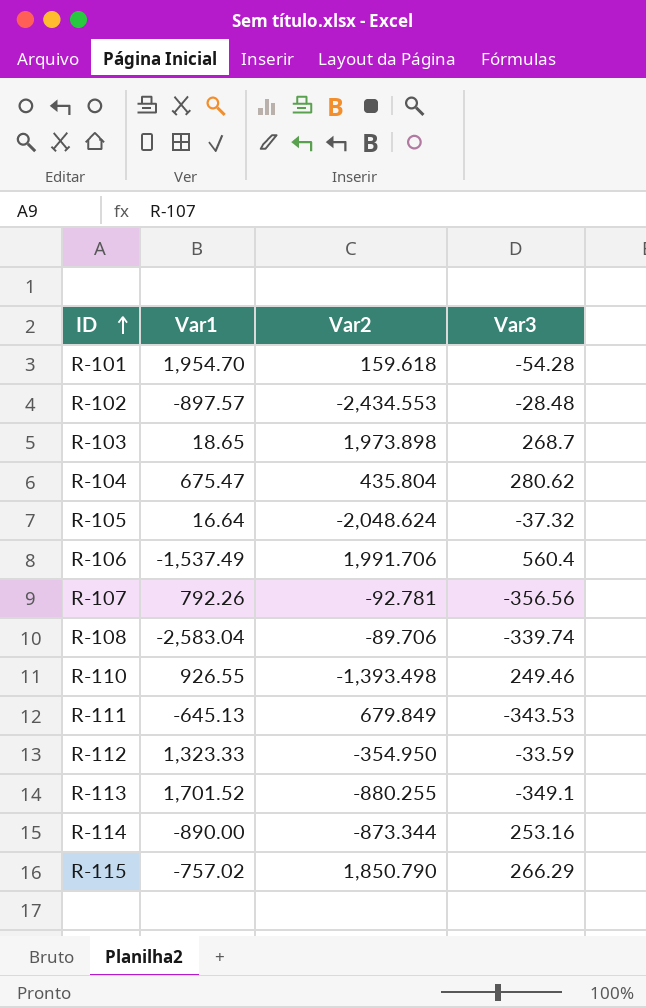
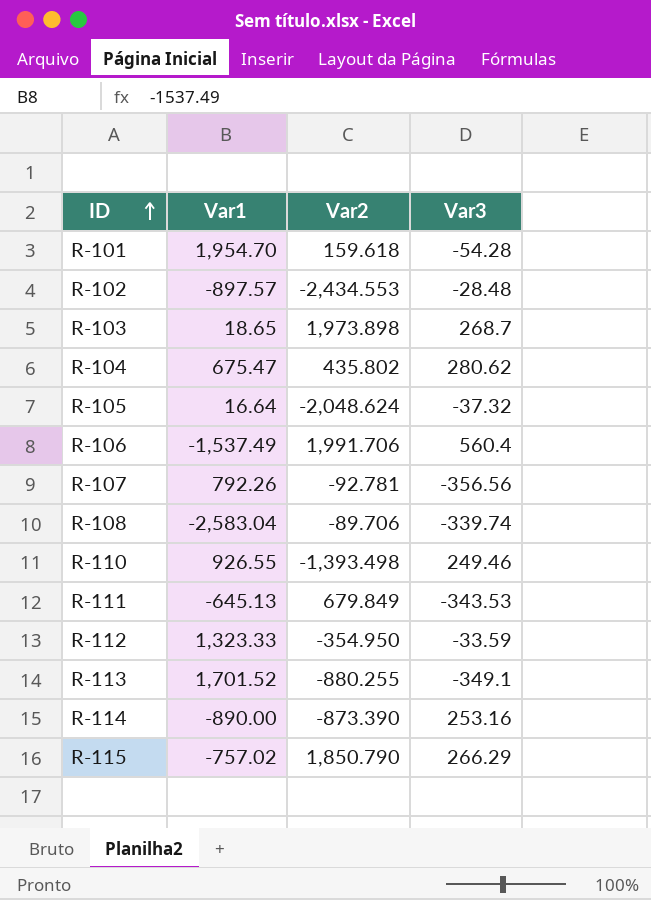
R-104 | Var2: 435.804 -> 435.802
R-114 | Var2: -873.344 -> -873.390

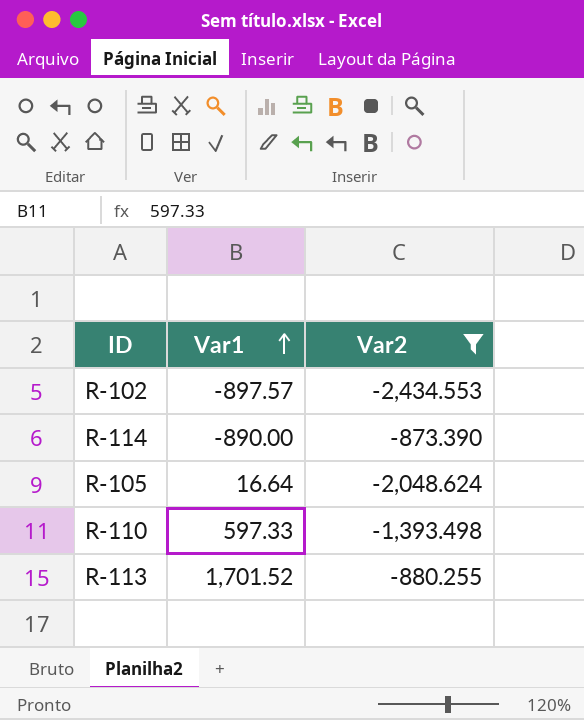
filter: none -> Var2 <= -873.390
row order: ID ascending -> Var1 ascending
column Var3 | position: 4 -> none
R-110 | Var1: 926.55 -> 597.33

